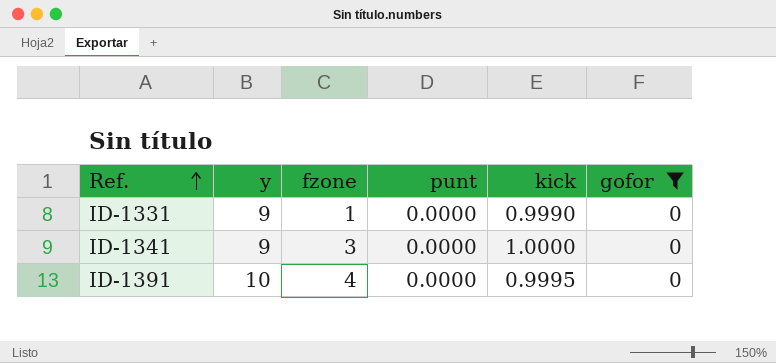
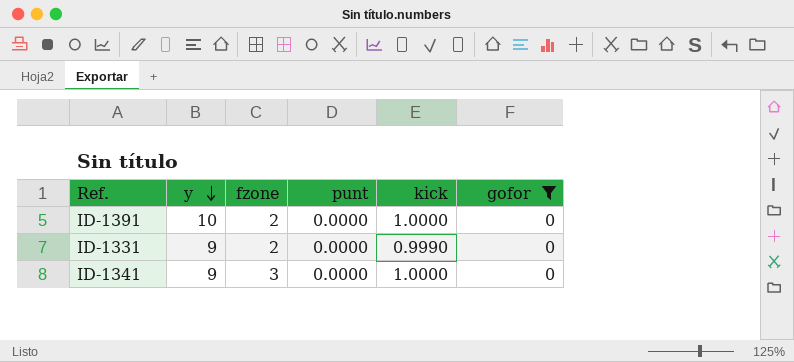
row order: Ref. ascending -> y descending
ID-1391 | fzone: 4 -> 2
ID-1391 | kick: 0.9995 -> 1.0000
ID-1331 | fzone: 1 -> 2

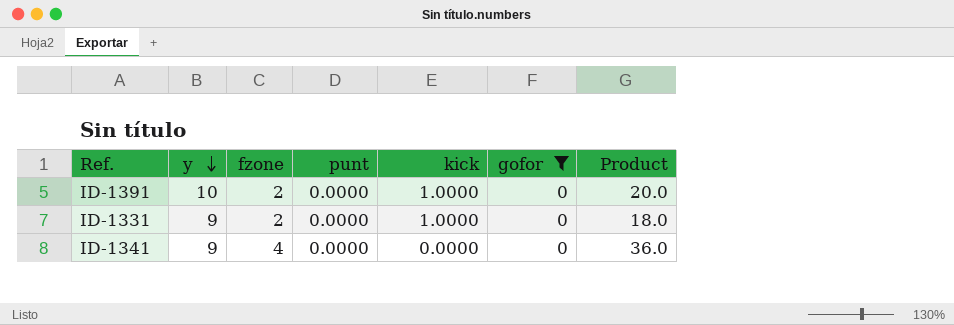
column Product | formula: none -> [y] * [fzone]
ID-1331 | kick: 0.9990 -> 1.0000
ID-1341 | fzone: 3 -> 4
ID-1341 | kick: 1.0000 -> 0.0000

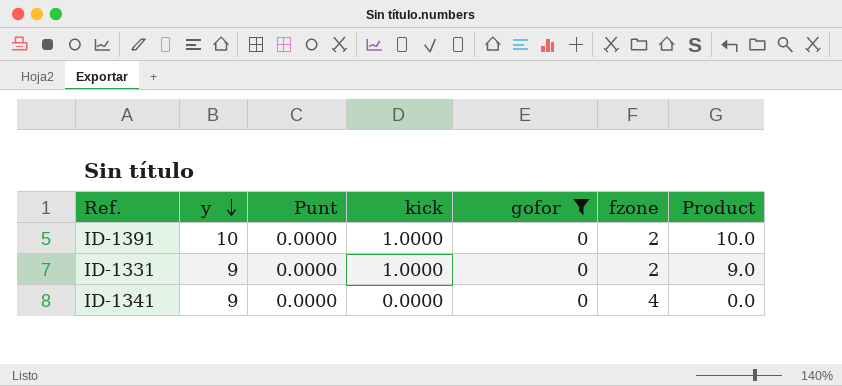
column name: punt -> Punt
column fzone | position: 3 -> 6
column Product | formula: [y] * [fzone] -> [y] * [kick]

